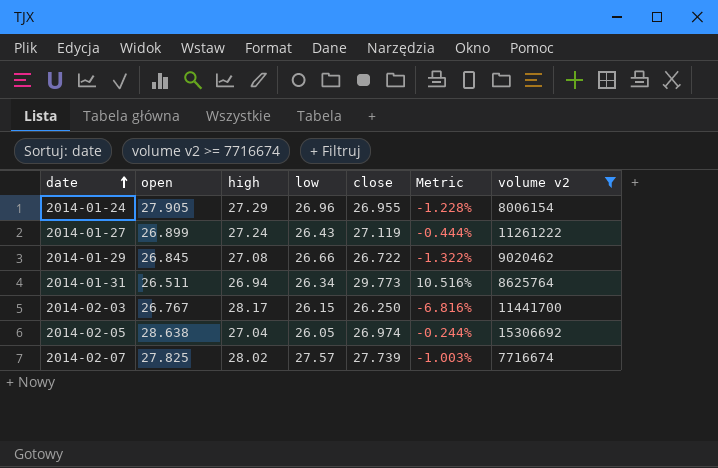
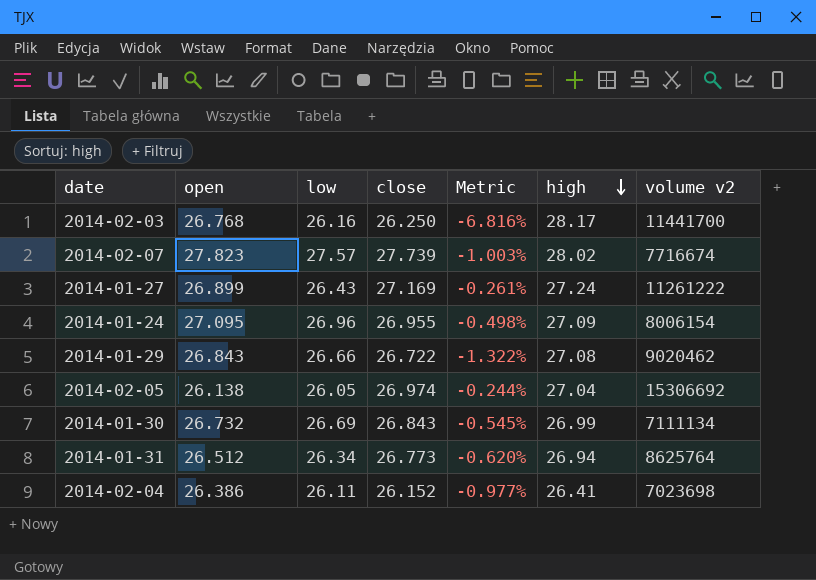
filter: volume v2 >= 7716674 -> none
row order: date ascending -> high descending
column high | position: 3 -> 6
2014-02-03 | open: 26.767 -> 26.768
2014-02-03 | low: 26.15 -> 26.16
2014-02-07 | open: 27.825 -> 27.823
2014-01-27 | close: 27.119 -> 27.169
2014-01-27 | Metric: -0.444% -> -0.261%
2014-01-24 | open: 27.905 -> 27.095
2014-01-24 | Metric: -1.228% -> -0.498%
2014-01-24 | high: 27.29 -> 27.09
2014-01-29 | open: 26.845 -> 26.843
2014-02-05 | open: 28.638 -> 26.138
2014-01-31 | open: 26.511 -> 26.512
2014-01-31 | close: 29.773 -> 26.773
2014-01-31 | Metric: 10.516% -> -0.620%

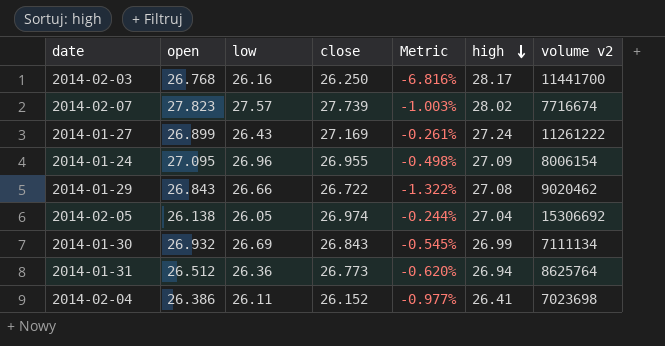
2014-01-30 | open: 26.732 -> 26.932
2014-01-31 | low: 26.34 -> 26.36

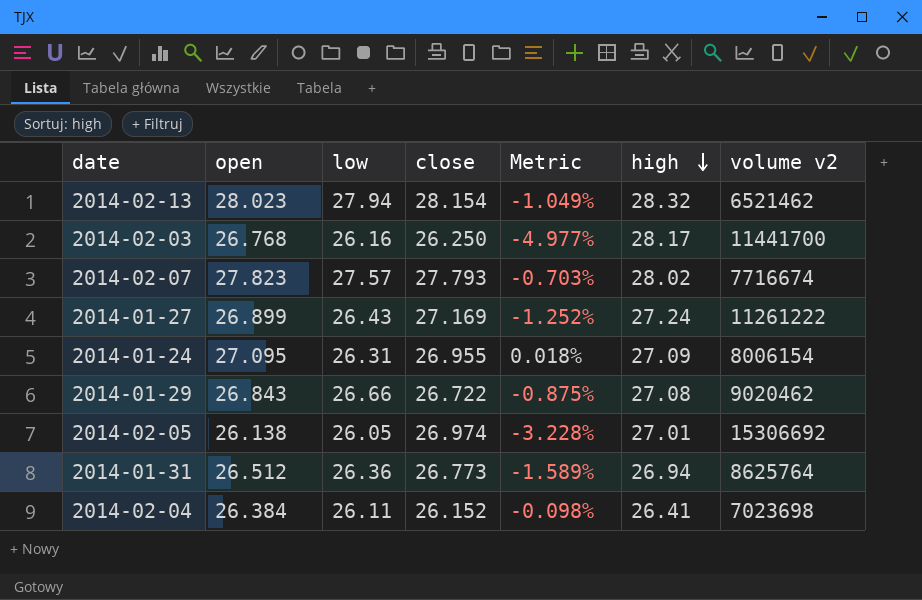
column Metric | formula: ([close] - [high]) / [high] -> ([open] - [high]) / [high]
row 2014-01-30: 26.932 | 26.69 | 26.843 | -0.545% | 26.99 | 7111134 -> none
row 2014-02-13: none -> 28.023 | 27.94 | 28.154 | -1.049% | 28.32 | 6521462
2014-02-07 | close: 27.739 -> 27.793
2014-01-24 | low: 26.96 -> 26.31
2014-02-05 | high: 27.04 -> 27.01
2014-02-04 | open: 26.386 -> 26.384

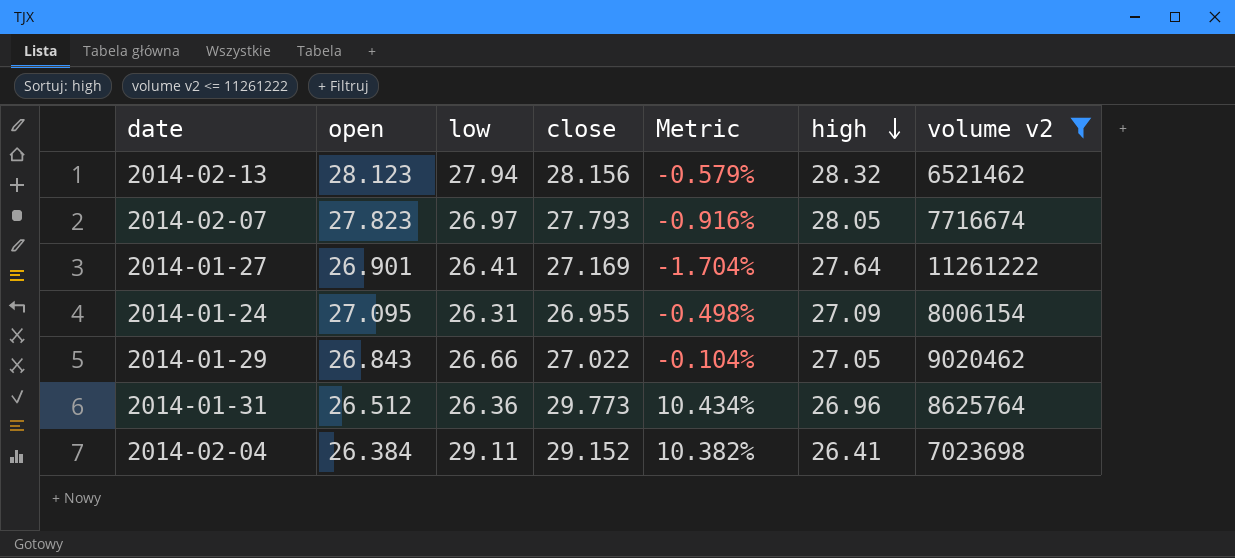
filter: none -> volume v2 <= 11261222
column Metric | formula: ([open] - [high]) / [high] -> ([close] - [high]) / [high]
2014-02-13 | open: 28.023 -> 28.123
2014-02-13 | close: 28.154 -> 28.156
2014-02-07 | low: 27.57 -> 26.97
2014-02-07 | high: 28.02 -> 28.05
2014-01-27 | open: 26.899 -> 26.901
2014-01-27 | low: 26.43 -> 26.41
2014-01-27 | high: 27.24 -> 27.64
2014-01-29 | close: 26.722 -> 27.022
2014-01-29 | high: 27.08 -> 27.05
2014-01-31 | close: 26.773 -> 29.773
2014-01-31 | high: 26.94 -> 26.96
2014-02-04 | low: 26.11 -> 29.11
2014-02-04 | close: 26.152 -> 29.152

